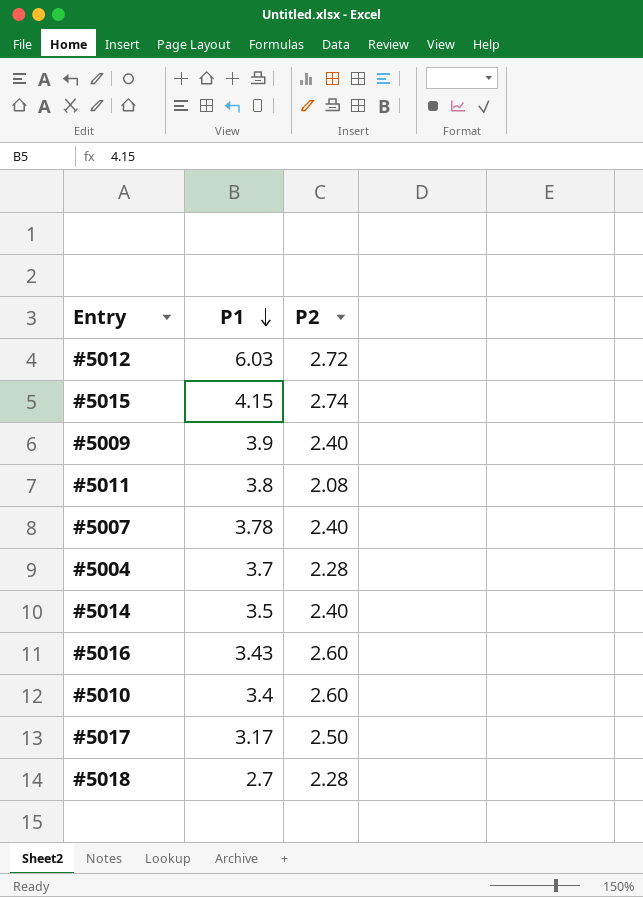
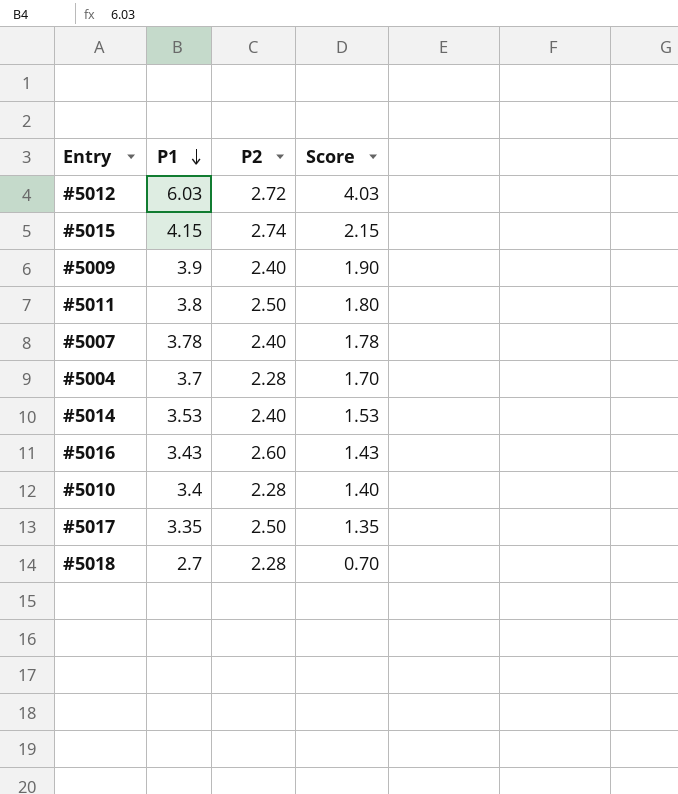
column Score | formula: none -> [P1] - 2
#5011 | P2: 2.08 -> 2.50
#5014 | P1: 3.5 -> 3.53
#5010 | P2: 2.60 -> 2.28
#5017 | P1: 3.17 -> 3.35

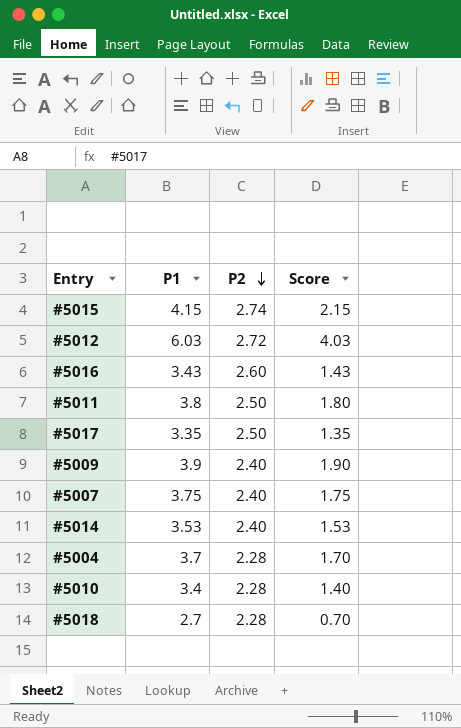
row order: P1 descending -> P2 descending
#5007 | P1: 3.78 -> 3.75
#5007 | Score: 1.78 -> 1.75

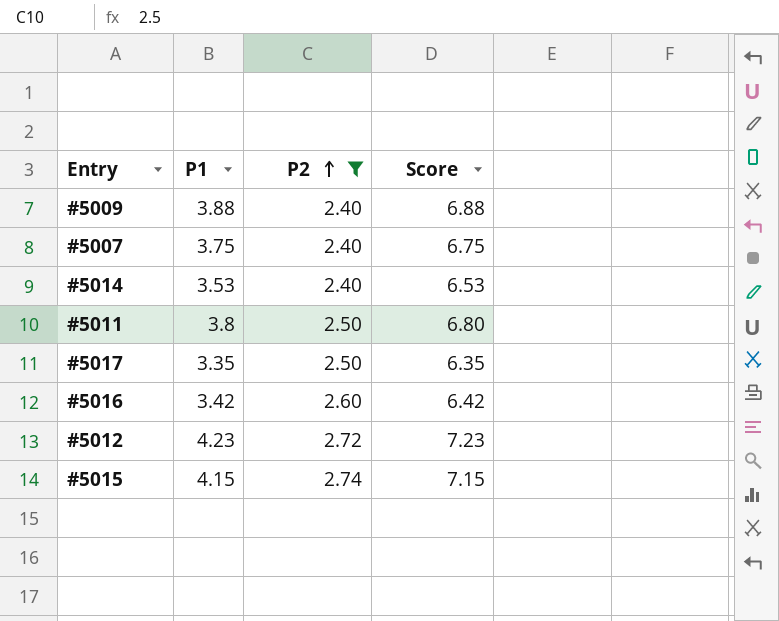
filter: none -> P2 != 2.28
row order: P2 descending -> P2 ascending
column Score | formula: [P1] - 2 -> [P1] + 3
#5009 | P1: 3.9 -> 3.88
#5016 | P1: 3.43 -> 3.42
#5012 | P1: 6.03 -> 4.23

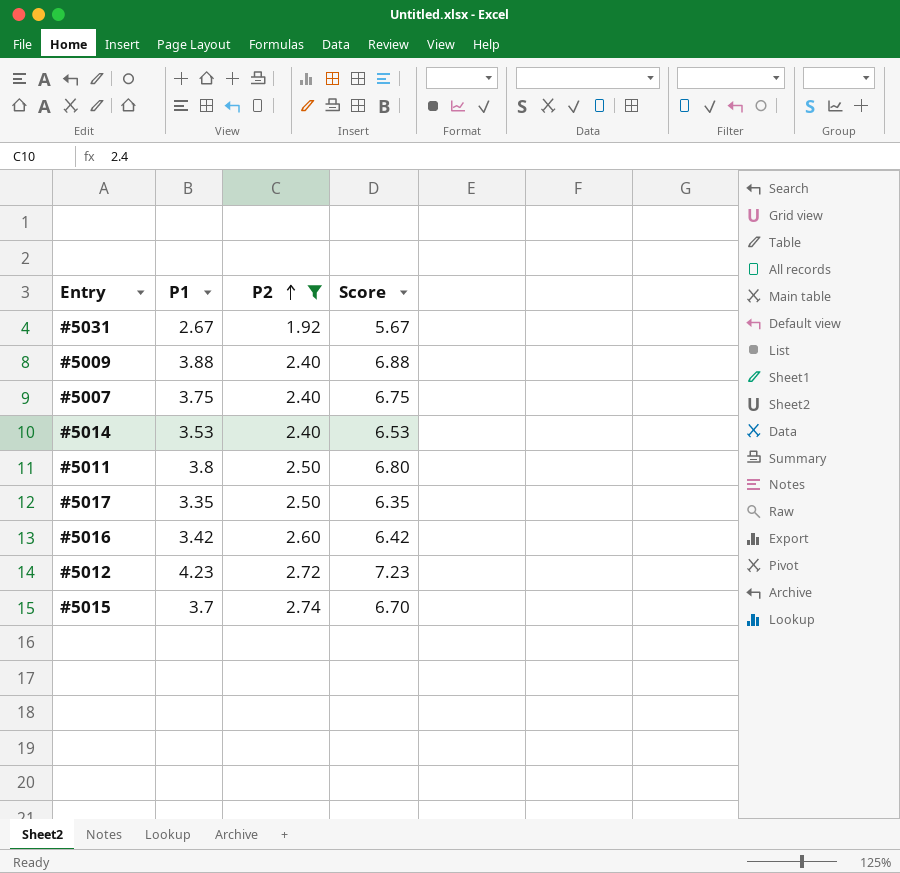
row #5031: none -> 2.67 | 1.92 | 5.67
#5015 | P1: 4.15 -> 3.7
#5015 | Score: 7.15 -> 6.70

